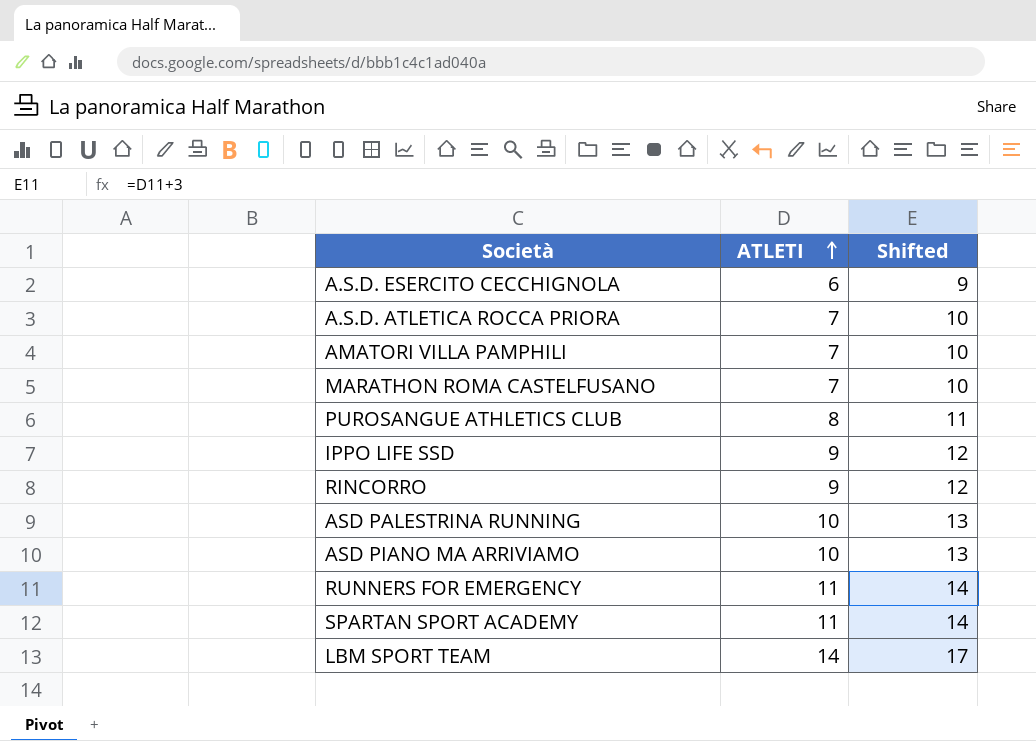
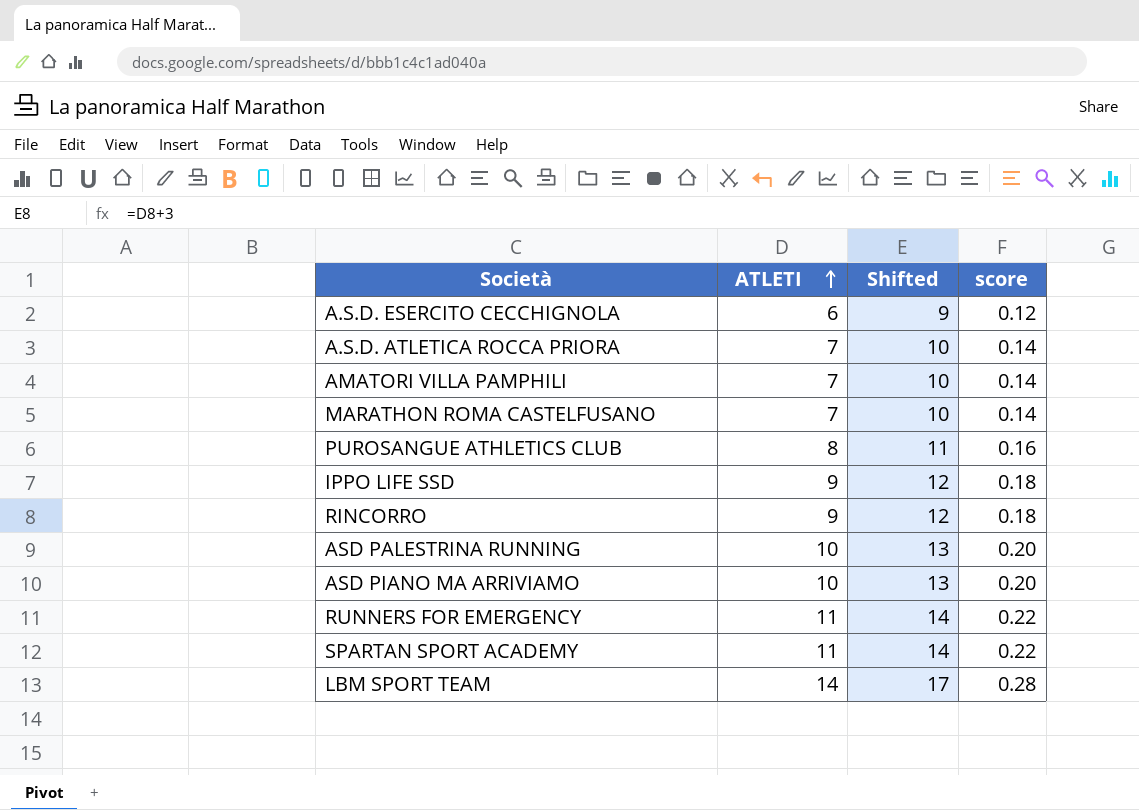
column score | formula: none -> [ATLETI] * 0.02

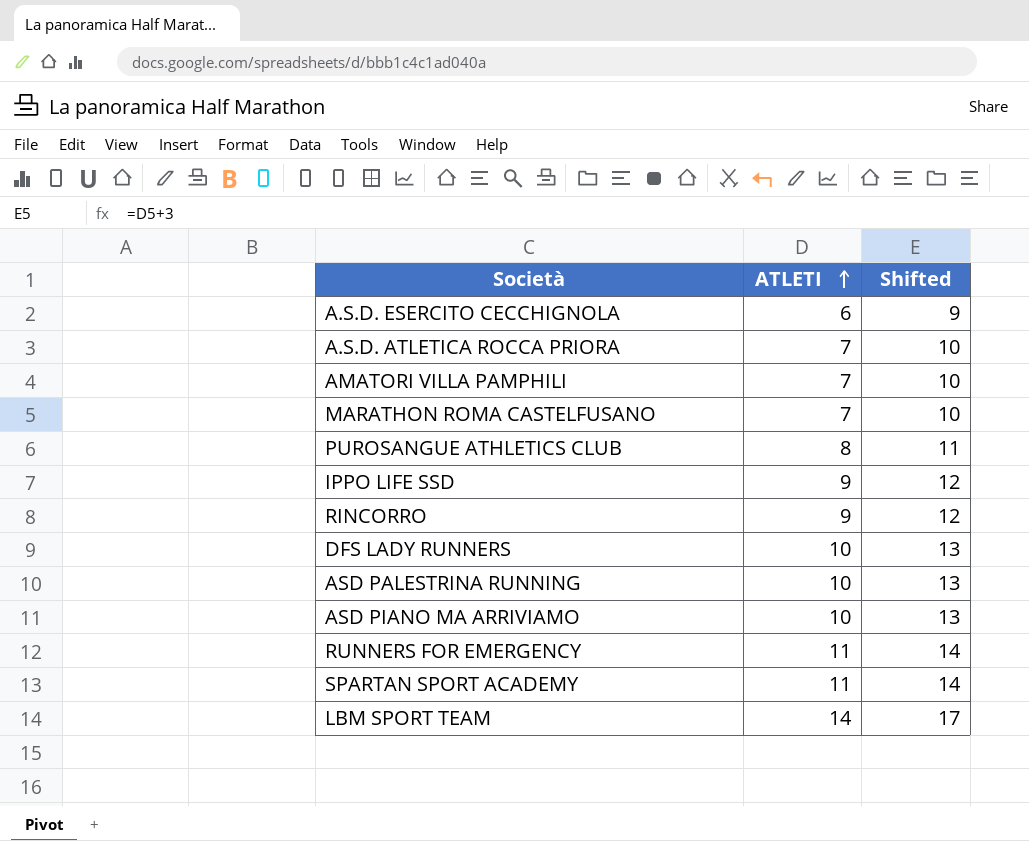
column score | formula: [ATLETI] * 0.02 -> none
row DFS LADY RUNNERS: none -> 10 | 13

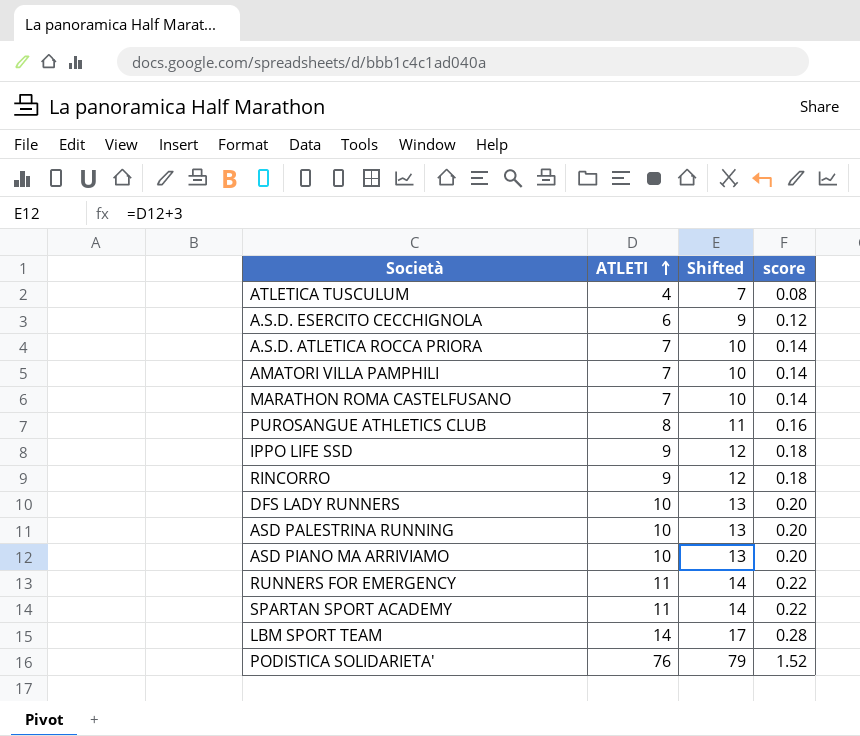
column score | formula: none -> [ATLETI] * 0.02
row ATLETICA TUSCULUM: none -> 4 | 7 | 0.08
row PODISTICA SOLIDARIETA': none -> 76 | 79 | 1.52

